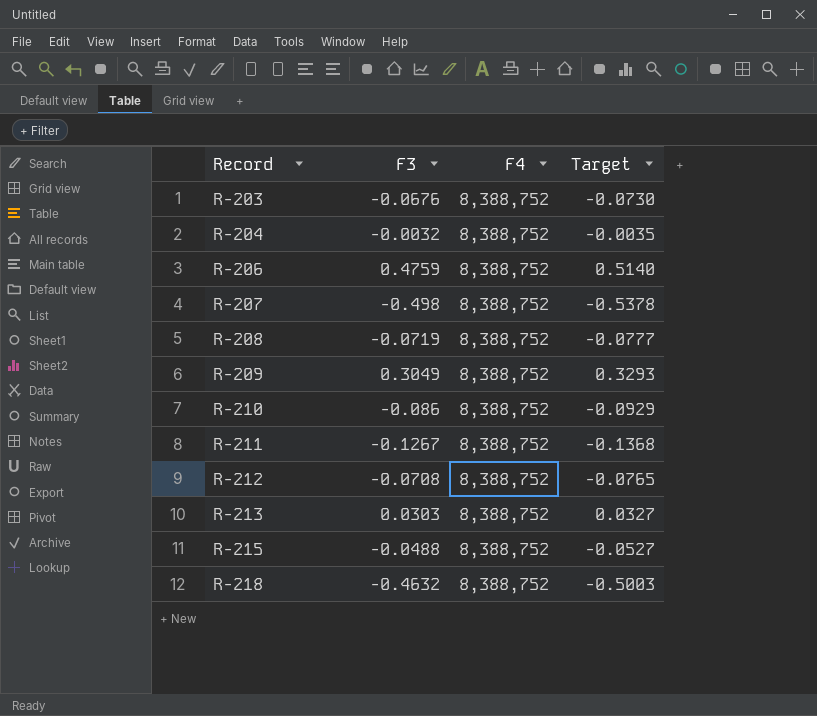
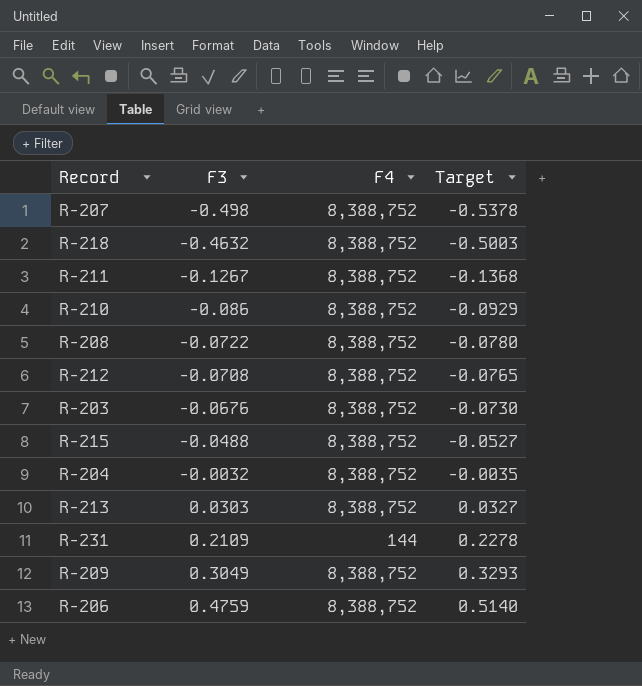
row order: Record ascending -> F3 ascending
R-208 | F3: -0.0719 -> -0.0722
R-208 | Target: -0.0777 -> -0.0780
row R-231: none -> 0.2109 | 144 | 0.2278

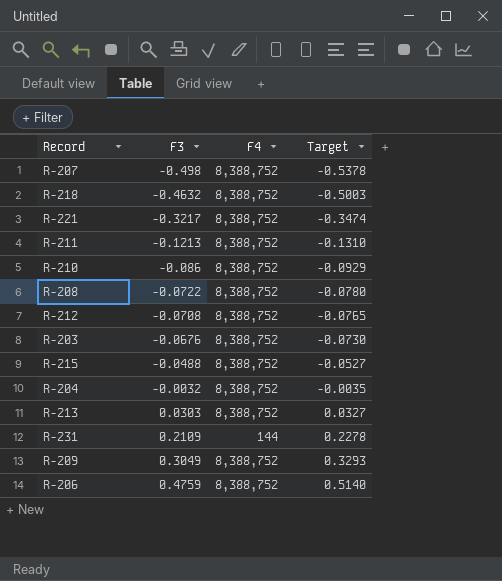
row R-221: none -> -0.3217 | 8,388,752 | -0.3474
R-211 | F3: -0.1267 -> -0.1213
R-211 | Target: -0.1368 -> -0.1310

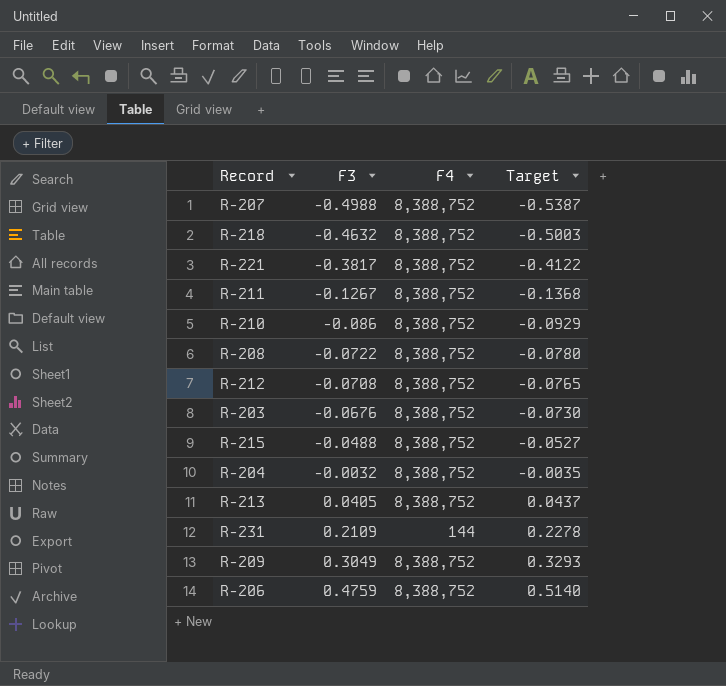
R-207 | F3: -0.498 -> -0.4988
R-207 | Target: -0.5378 -> -0.5387
R-221 | F3: -0.3217 -> -0.3817
R-221 | Target: -0.3474 -> -0.4122
R-211 | F3: -0.1213 -> -0.1267
R-211 | Target: -0.1310 -> -0.1368
R-213 | F3: 0.0303 -> 0.0405
R-213 | Target: 0.0327 -> 0.0437

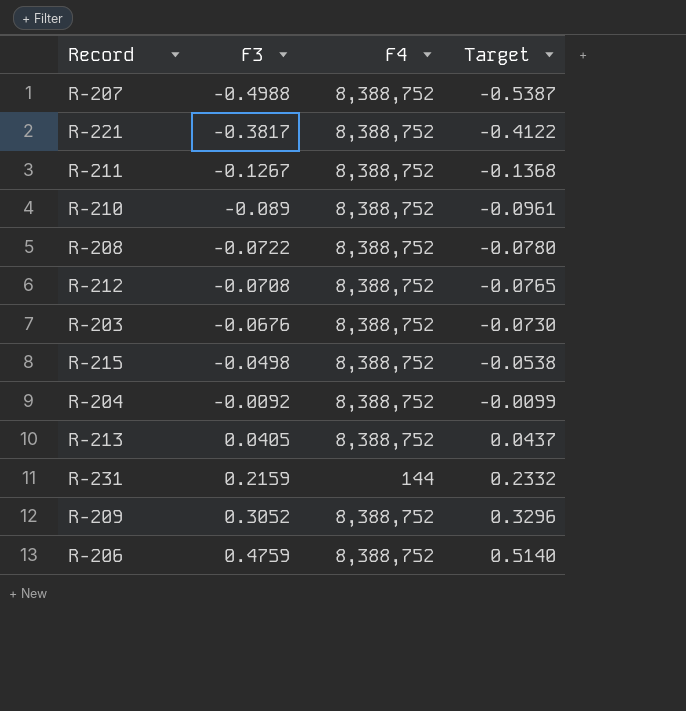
row R-218: -0.4632 | 8,388,752 | -0.5003 -> none
R-210 | F3: -0.086 -> -0.089
R-210 | Target: -0.0929 -> -0.0961
R-215 | F3: -0.0488 -> -0.0498
R-215 | Target: -0.0527 -> -0.0538
R-204 | F3: -0.0032 -> -0.0092
R-204 | Target: -0.0035 -> -0.0099
R-231 | F3: 0.2109 -> 0.2159
R-231 | Target: 0.2278 -> 0.2332
R-209 | F3: 0.3049 -> 0.3052
R-209 | Target: 0.3293 -> 0.3296

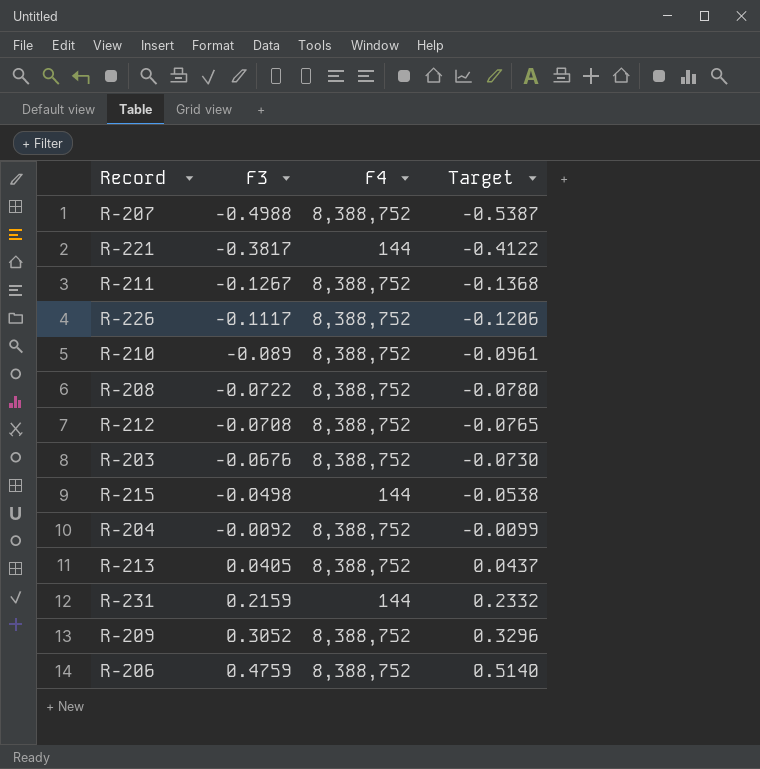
R-221 | F4: 8,388,752 -> 144
row R-226: none -> -0.1117 | 8,388,752 | -0.1206
R-215 | F4: 8,388,752 -> 144

